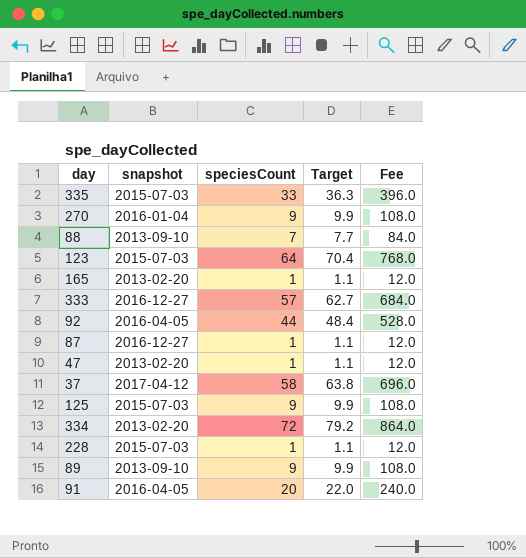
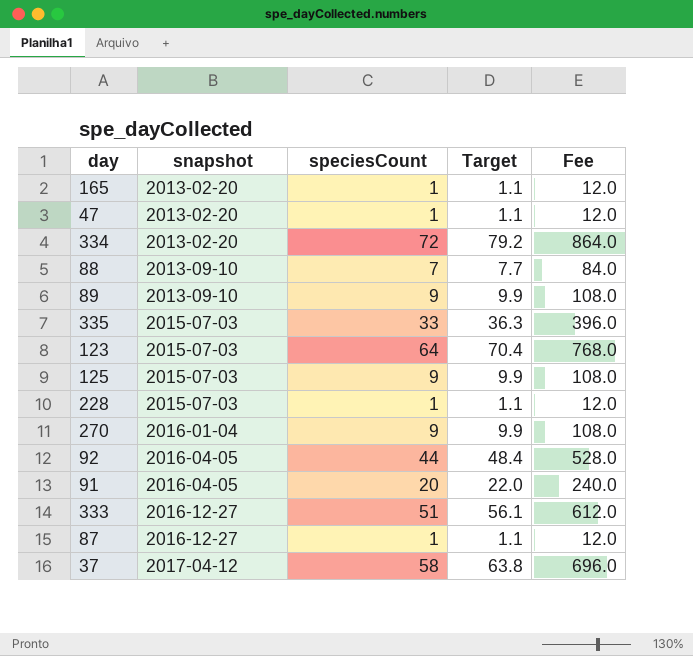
row order: none -> snapshot ascending
333 | speciesCount: 57 -> 51
333 | Target: 62.7 -> 56.1
333 | Fee: 684.0 -> 612.0

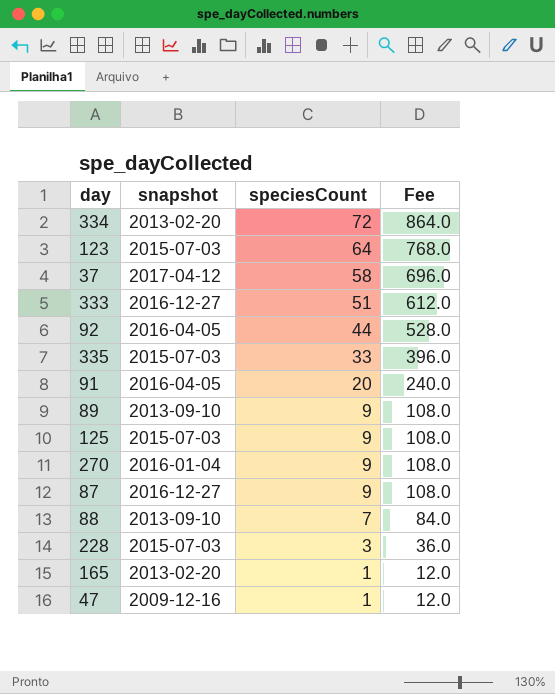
row order: snapshot ascending -> speciesCount descending
column Target | formula: [speciesCount] * 1.1 -> none
87 | speciesCount: 1 -> 9
87 | Fee: 12.0 -> 108.0
228 | speciesCount: 1 -> 3
228 | Fee: 12.0 -> 36.0
47 | snapshot: 2013-02-20 -> 2009-12-16

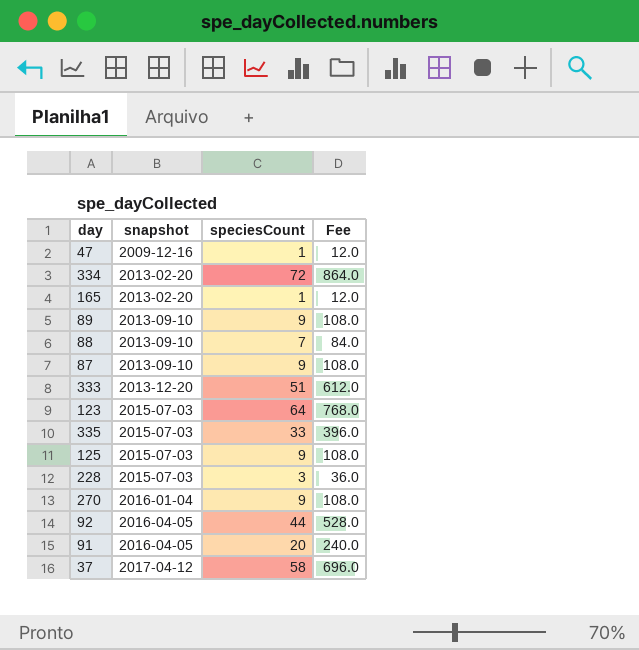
row order: speciesCount descending -> snapshot ascending
87 | snapshot: 2016-12-27 -> 2013-09-10
333 | snapshot: 2016-12-27 -> 2013-12-20

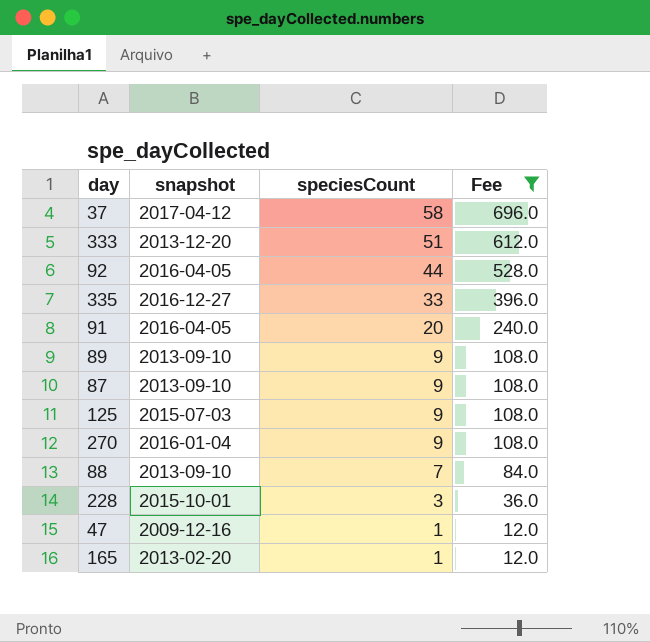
filter: none -> Fee <= 696.0
row order: snapshot ascending -> speciesCount descending
335 | snapshot: 2015-07-03 -> 2016-12-27
228 | snapshot: 2015-07-03 -> 2015-10-01

